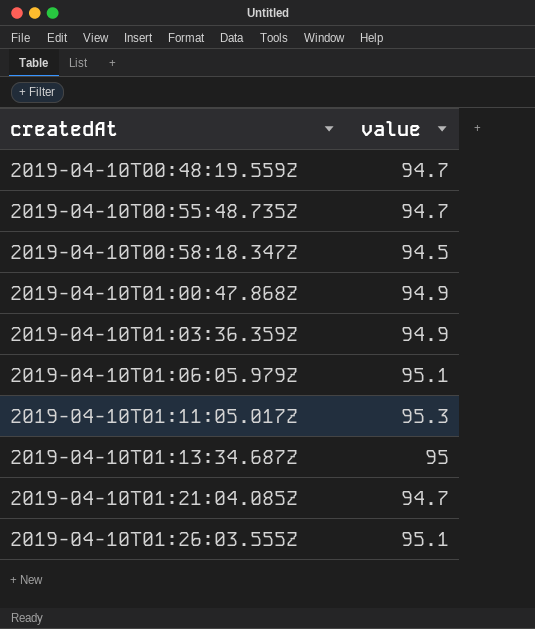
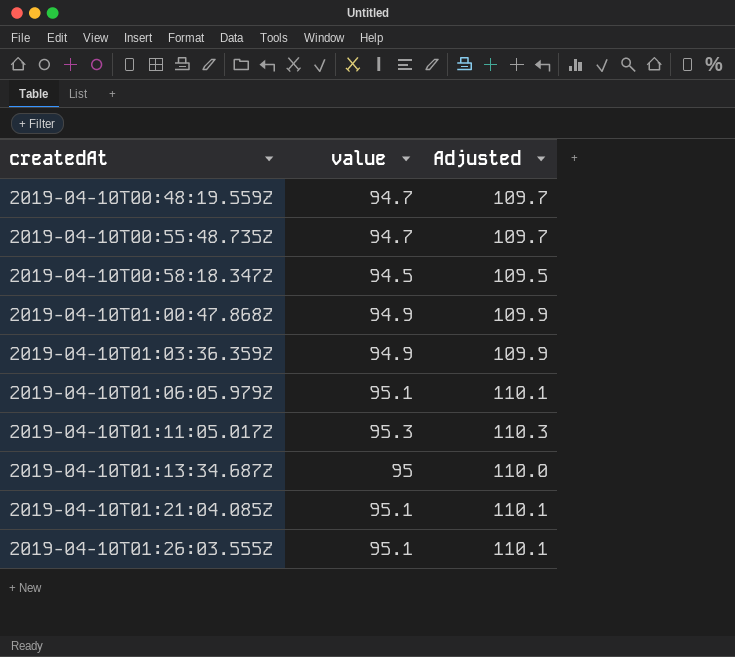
column Adjusted | formula: none -> [value] + 15
2019-04-10T01:21:04.085Z | value: 94.7 -> 95.1

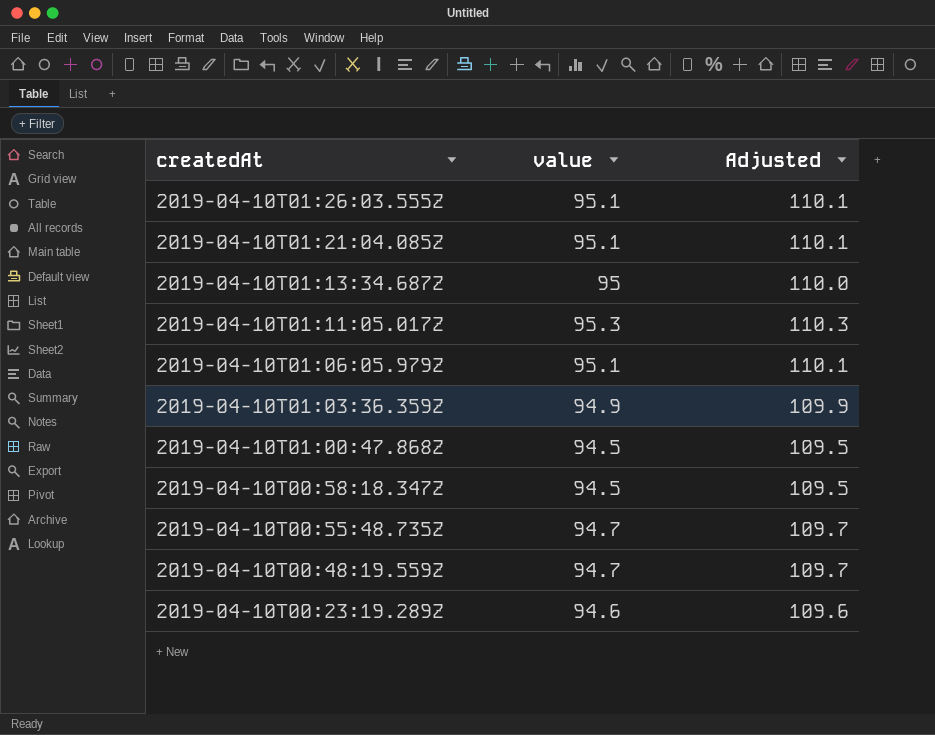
row order: createdAt ascending -> createdAt descending
2019-04-10T01:00:47.868Z | value: 94.9 -> 94.5
2019-04-10T01:00:47.868Z | Adjusted: 109.9 -> 109.5
row 2019-04-10T00:23:19.289Z: none -> 94.6 | 109.6

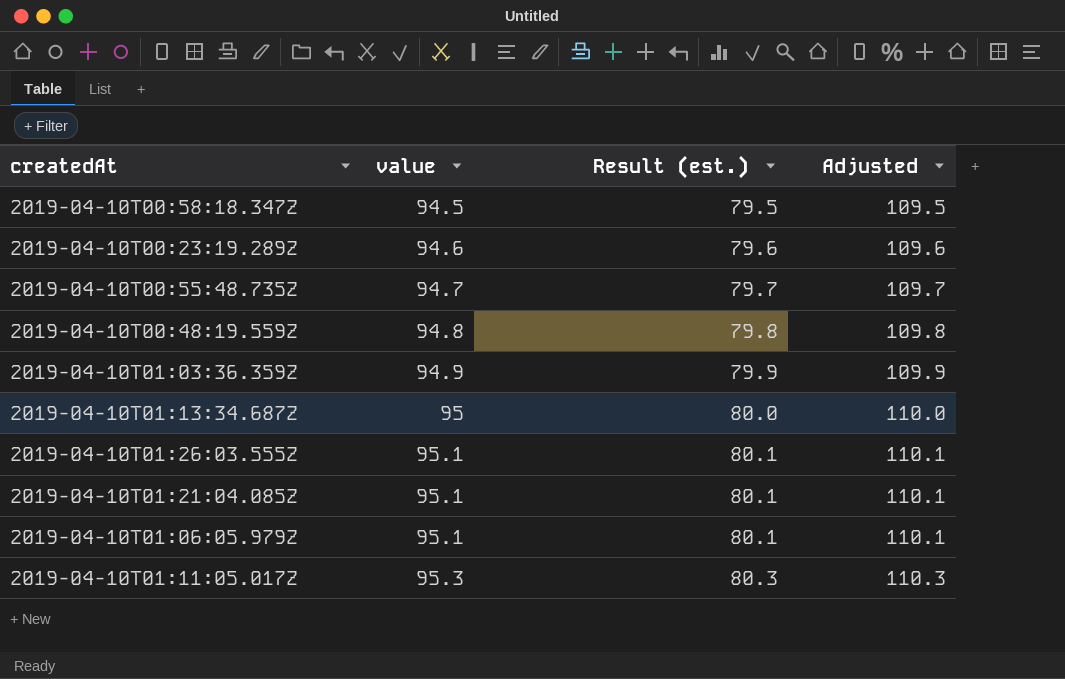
row order: createdAt descending -> value ascending
column Result (est.) | formula: none -> [value] - 15
row 2019-04-10T01:00:47.868Z: 94.5 | 109.5 -> none
2019-04-10T00:48:19.559Z | value: 94.7 -> 94.8
2019-04-10T00:48:19.559Z | Adjusted: 109.7 -> 109.8

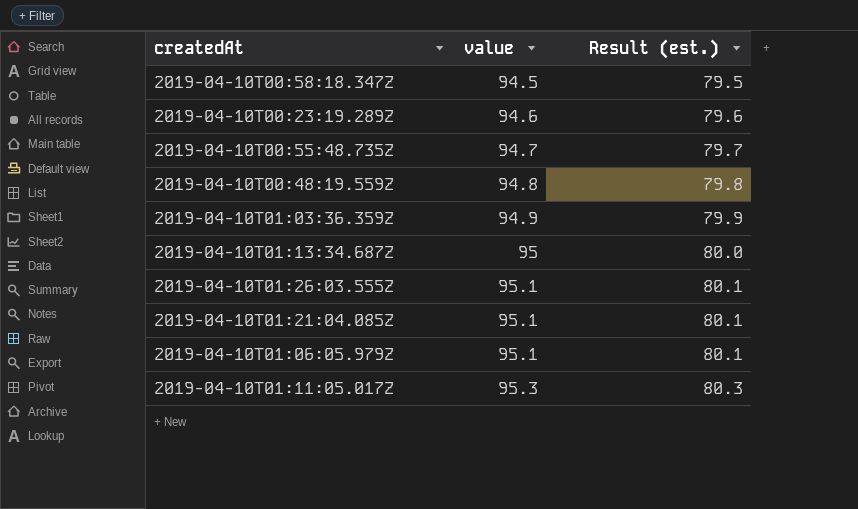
column Adjusted | formula: [value] + 15 -> none

